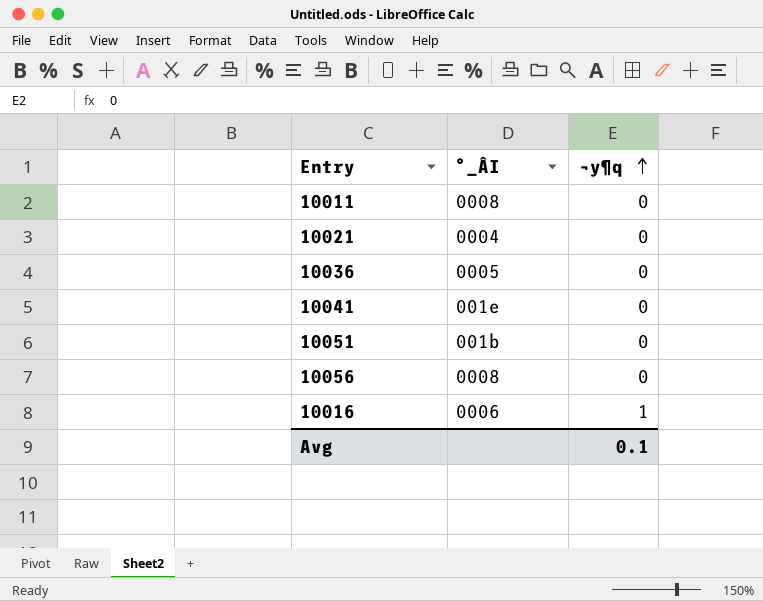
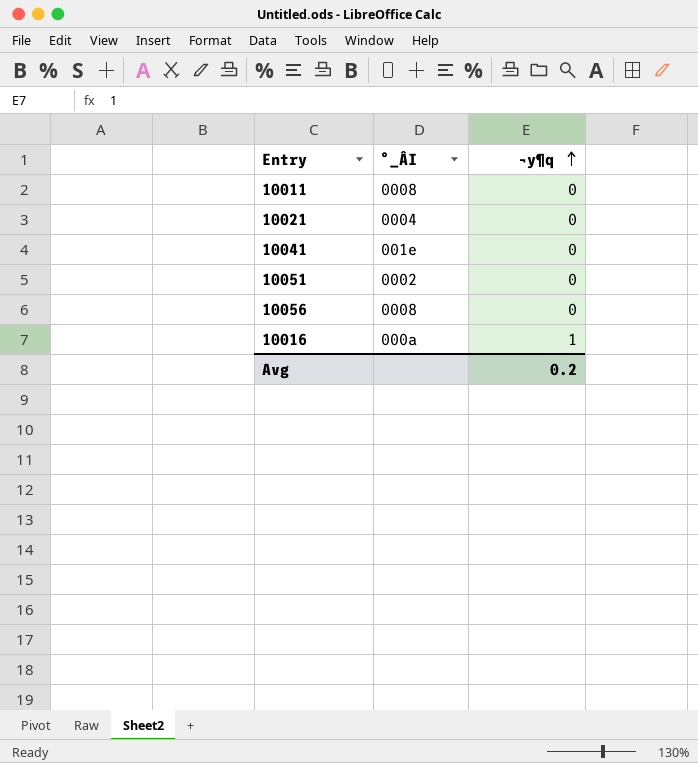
row 10036: 0005 | 0 -> none
10051 | °_ÂI: 001b -> 0002
10016 | °_ÂI: 0006 -> 000a
Avg | ¬y¶q: 0.1 -> 0.2

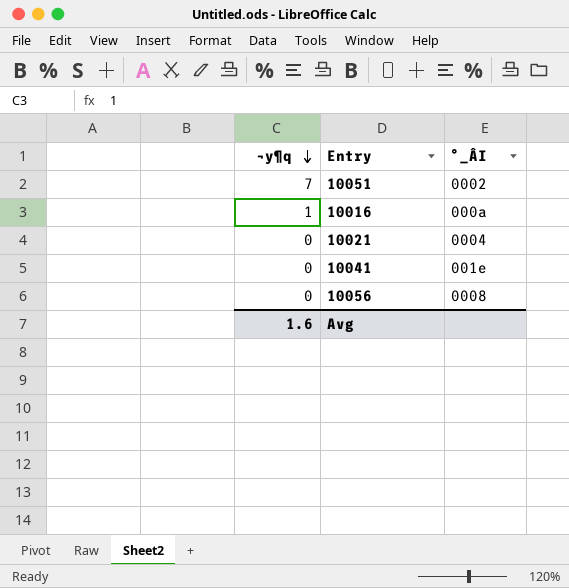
row order: ¬y¶q ascending -> ¬y¶q descending
column ¬y¶q | position: 3 -> 1
row 10011: 0008 | 0 -> none
10051 | ¬y¶q: 0 -> 7
Avg | ¬y¶q: 0.2 -> 1.6

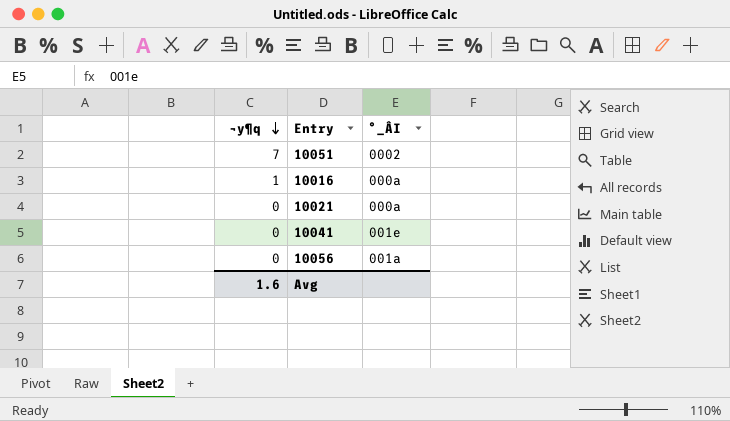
10021 | °_ÂI: 0004 -> 000a
10056 | °_ÂI: 0008 -> 001a

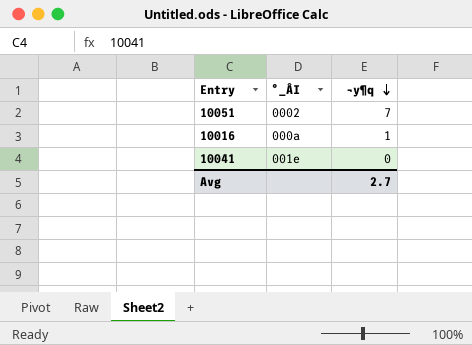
column ¬y¶q | position: 1 -> 3
row 10021: 0 | 000a -> none
row 10056: 0 | 001a -> none
Avg | ¬y¶q: 1.6 -> 2.7

